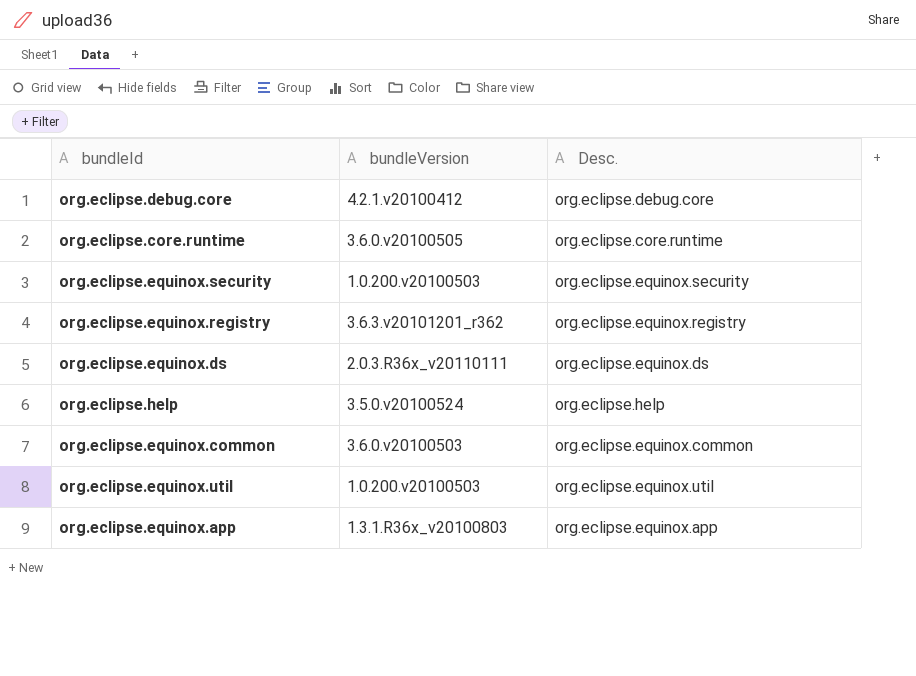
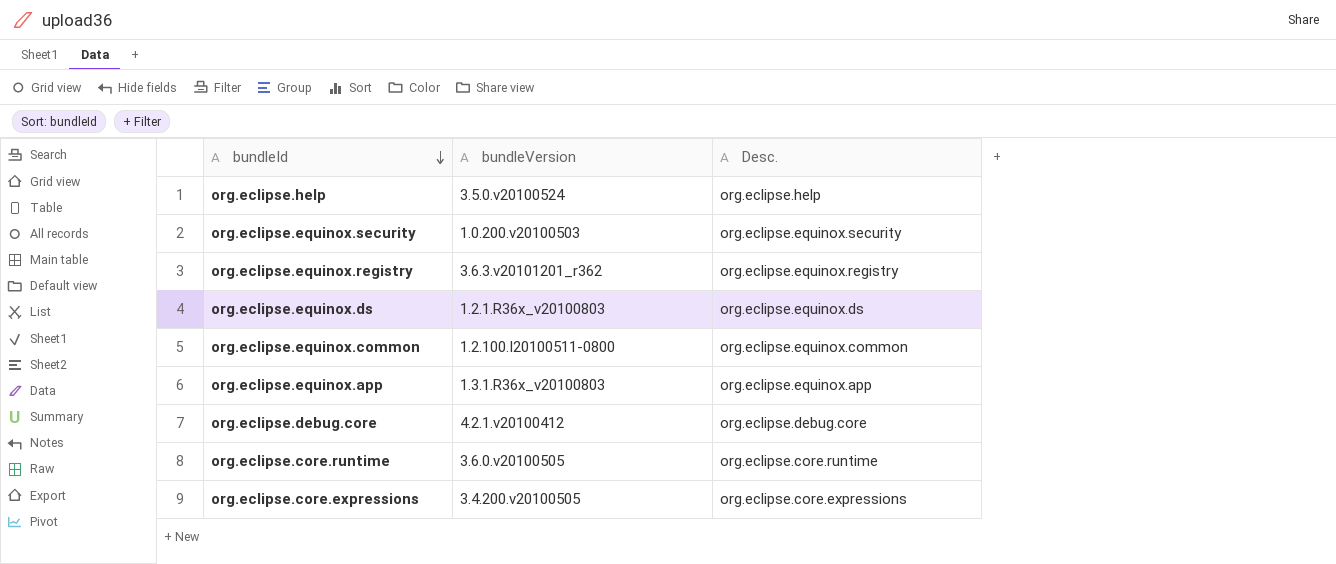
row order: none -> bundleId descending
row org.eclipse.equinox.util: 1.0.200.v20100503 | org.eclipse.equinox.util -> none
org.eclipse.equinox.ds | bundleVersion: 2.0.3.R36x_v20110111 -> 1.2.1.R36x_v20100803
org.eclipse.equinox.common | bundleVersion: 3.6.0.v20100503 -> 1.2.100.I20100511-0800
row org.eclipse.core.expressions: none -> 3.4.200.v20100505 | org.eclipse.core.expressions

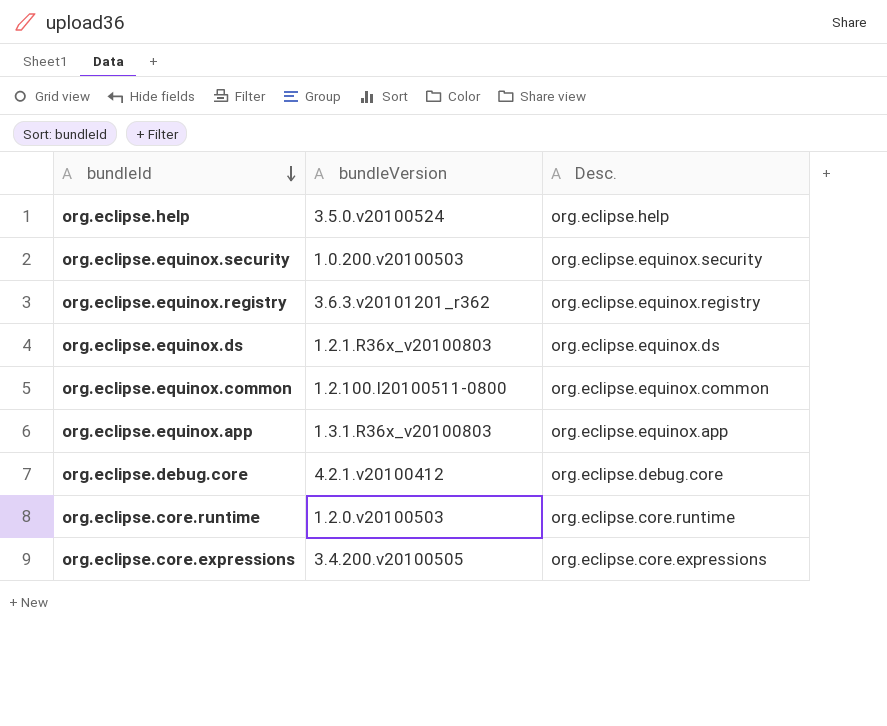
org.eclipse.core.runtime | bundleVersion: 3.6.0.v20100505 -> 1.2.0.v20100503

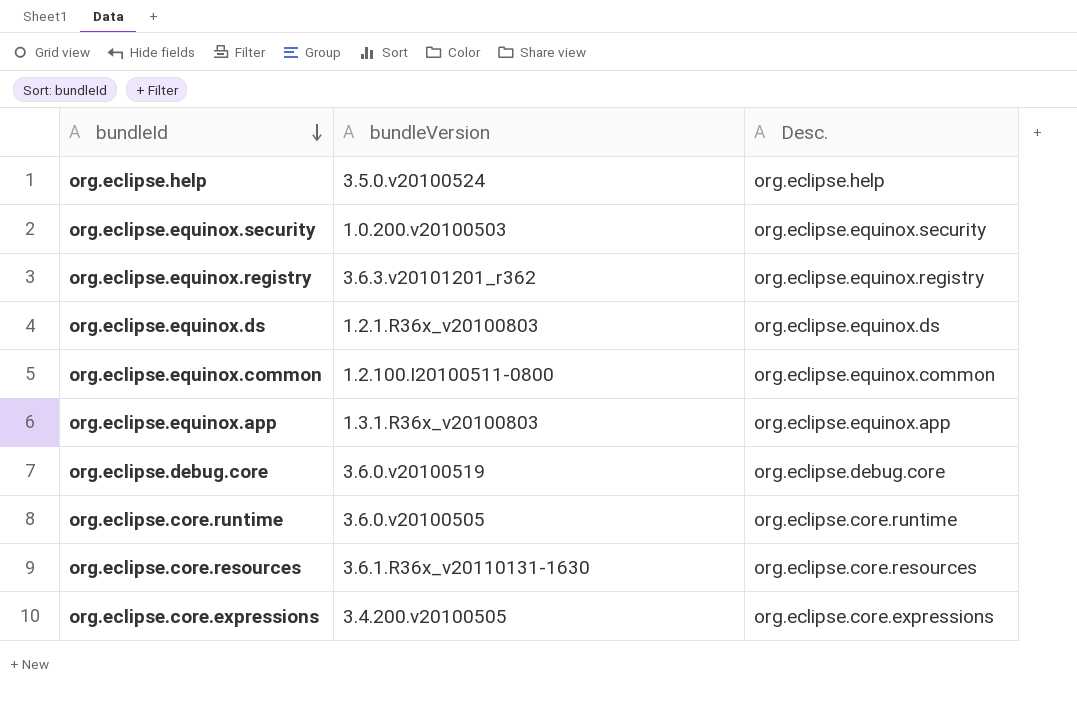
org.eclipse.debug.core | bundleVersion: 4.2.1.v20100412 -> 3.6.0.v20100519
org.eclipse.core.runtime | bundleVersion: 1.2.0.v20100503 -> 3.6.0.v20100505
row org.eclipse.core.resources: none -> 3.6.1.R36x_v20110131-1630 | org.eclipse.core.resources

